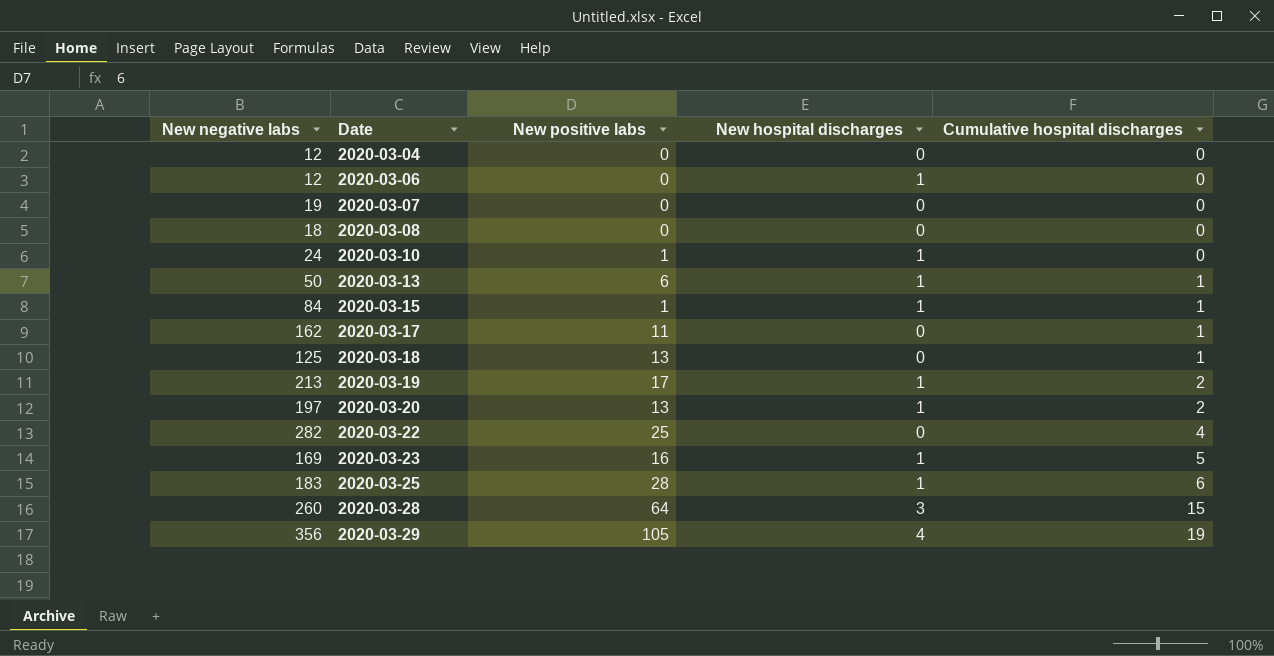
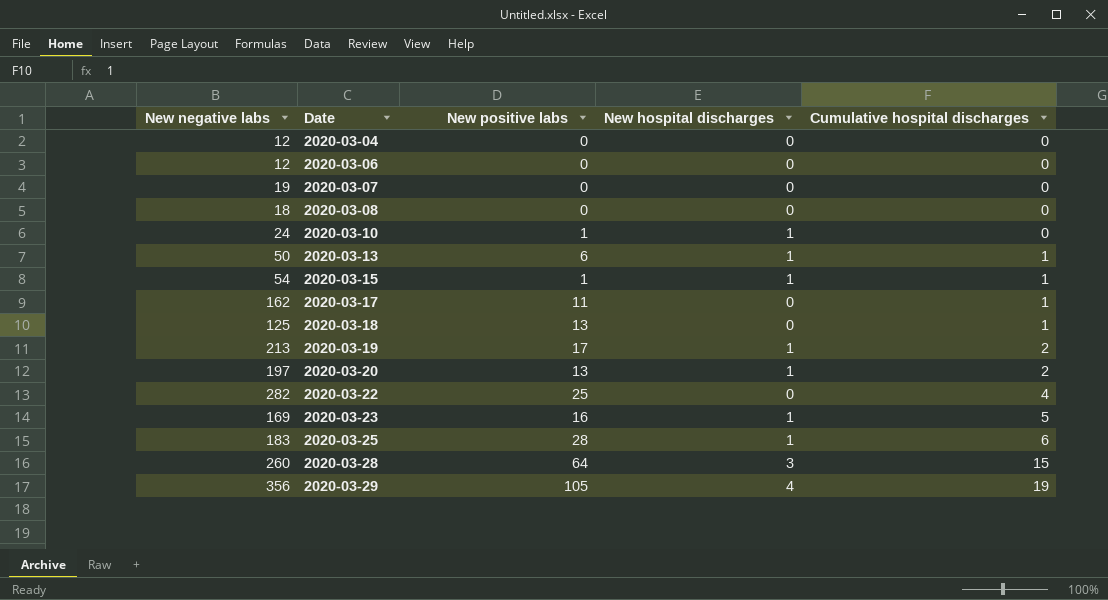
2020-03-06 | New hospital discharges: 1 -> 0
2020-03-15 | New negative labs: 84 -> 54

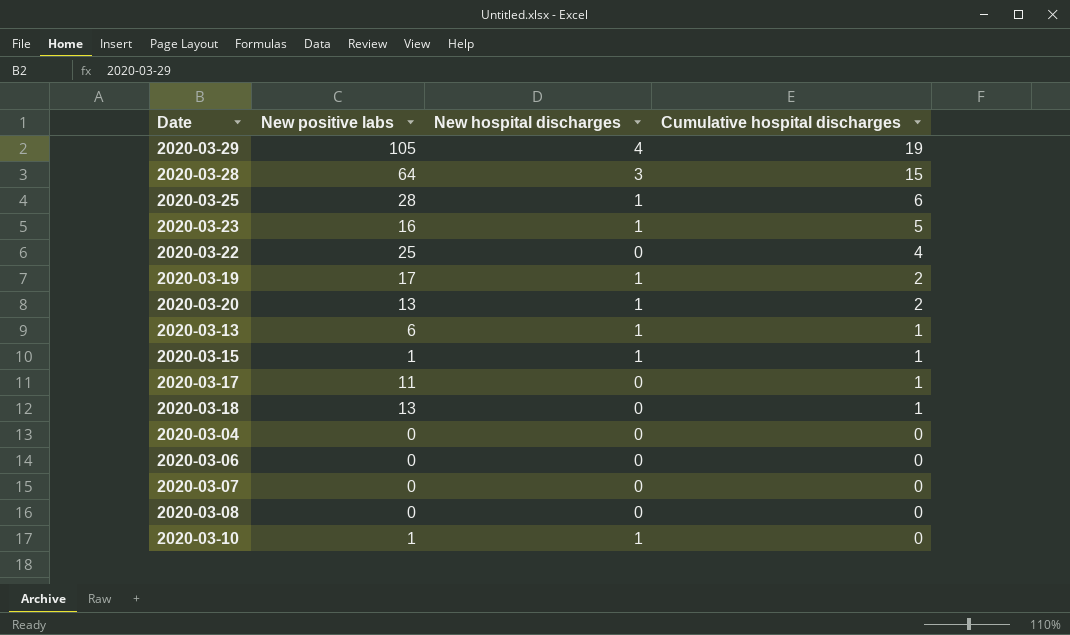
row order: Date ascending -> Cumulative hospital discharges descending
column New negative labs | position: 1 -> none

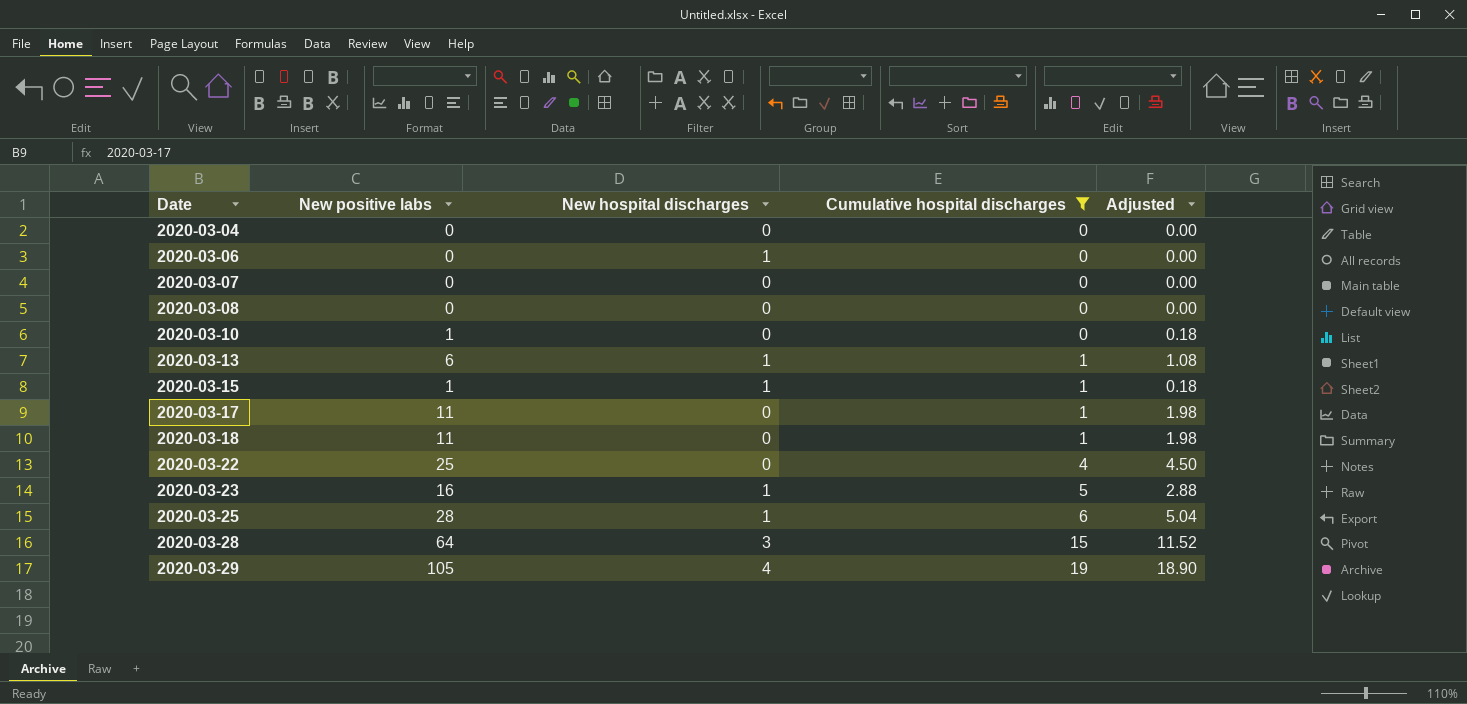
filter: none -> Cumulative hospital discharges != 2
row order: Cumulative hospital discharges descending -> Date ascending
column Adjusted | formula: none -> [New positive labs] * 0.18
2020-03-06 | New hospital discharges: 0 -> 1
2020-03-10 | New hospital discharges: 1 -> 0
2020-03-18 | New positive labs: 13 -> 11

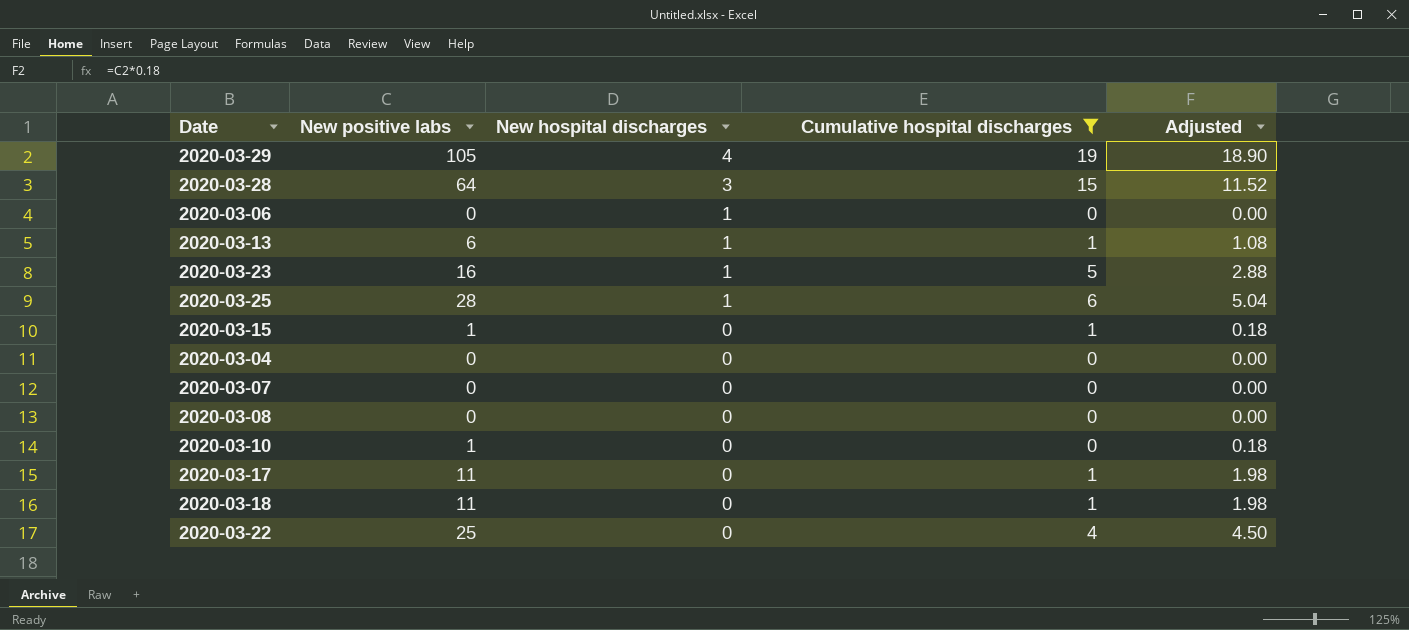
row order: Date ascending -> New hospital discharges descending
2020-03-15 | New hospital discharges: 1 -> 0

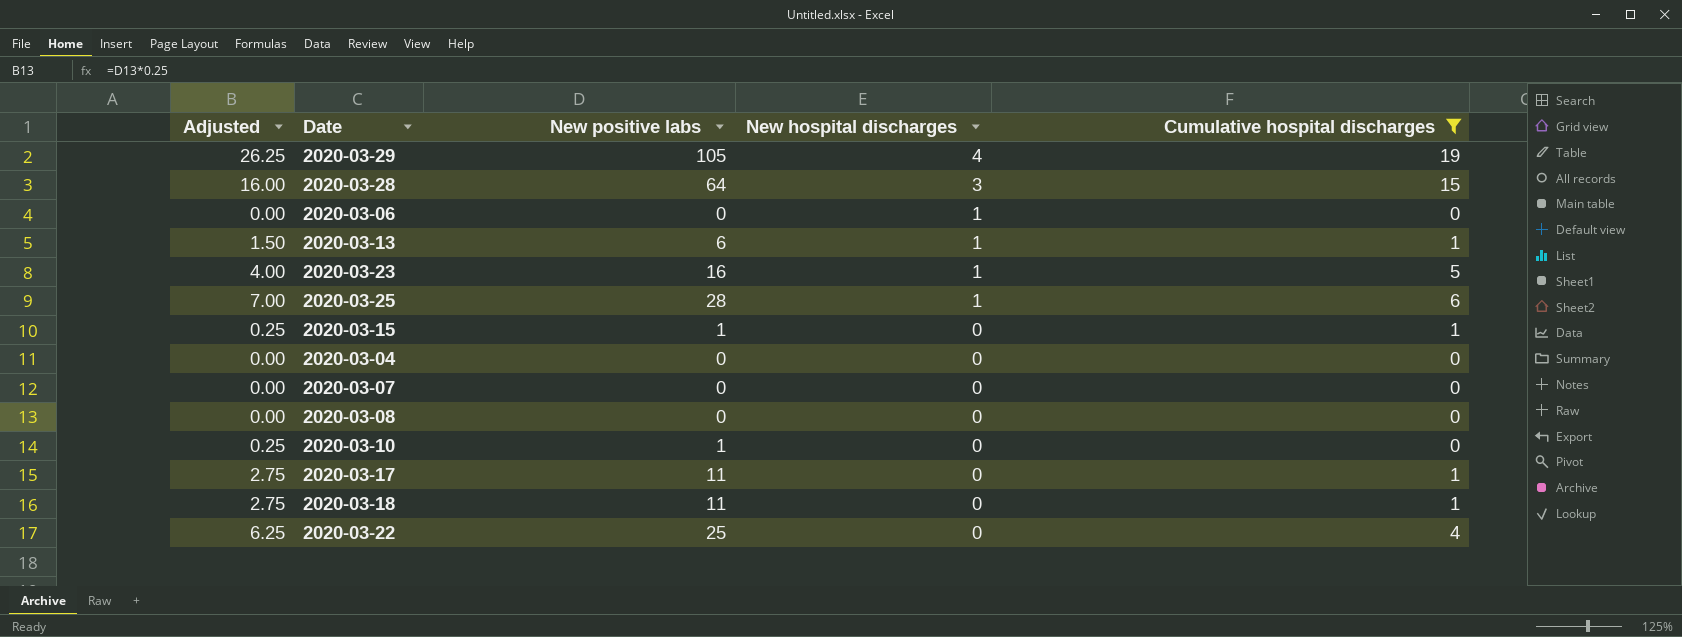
column Adjusted | formula: [New positive labs] * 0.18 -> [New positive labs] * 0.25
column Adjusted | position: 5 -> 1

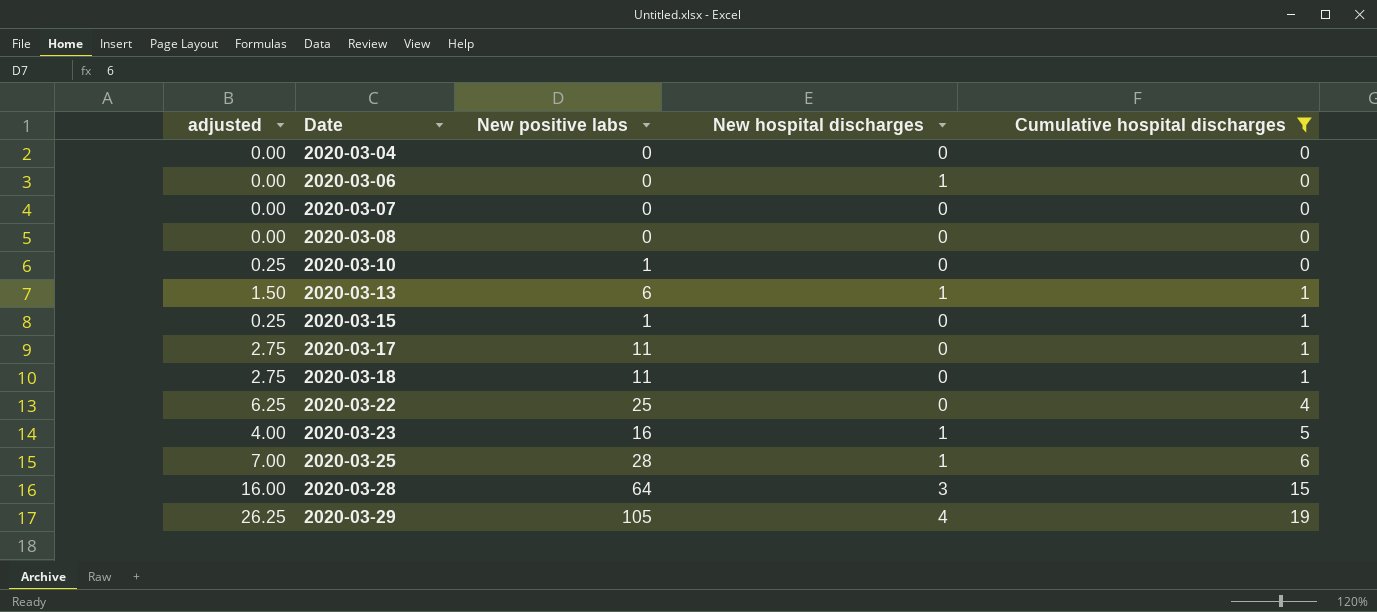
row order: New hospital discharges descending -> Date ascending
column name: Adjusted -> adjusted

